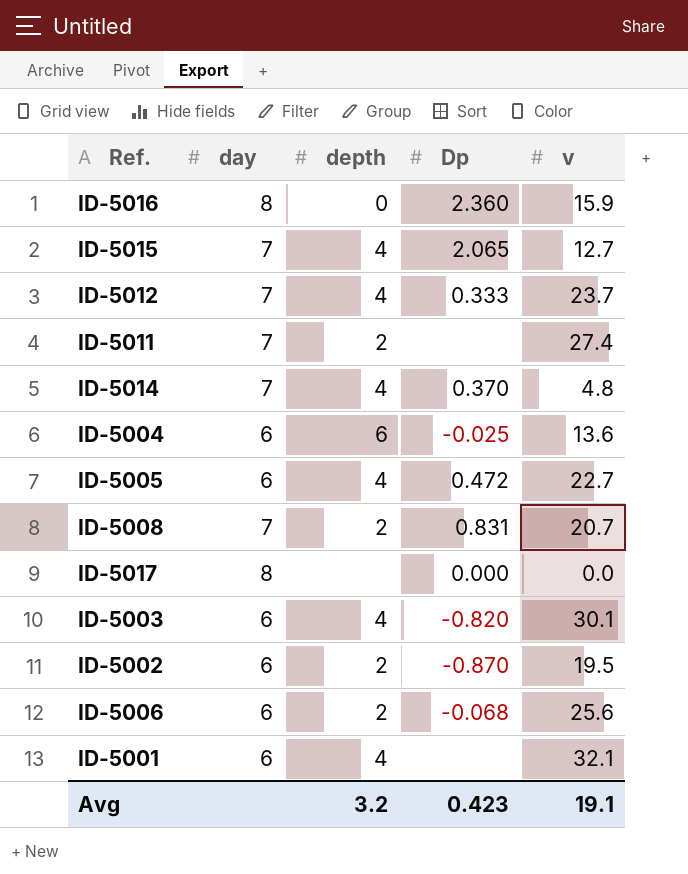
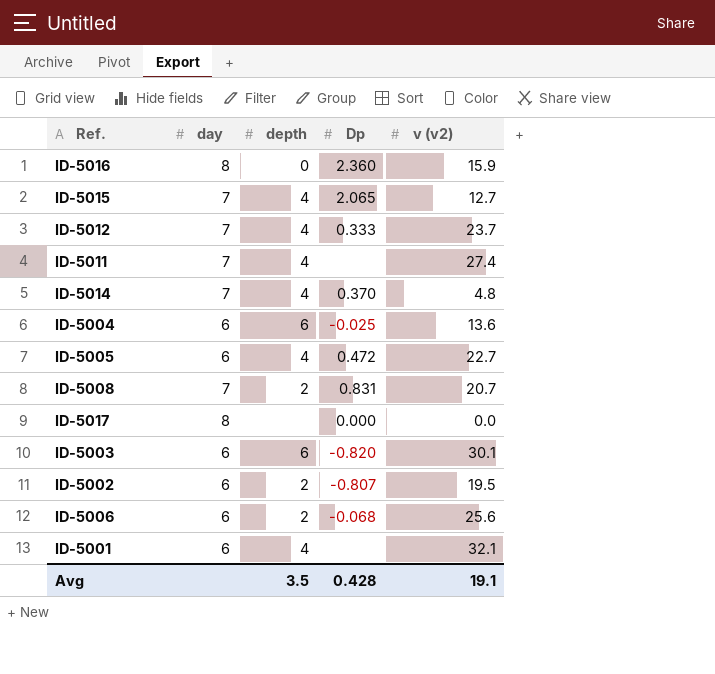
column name: v -> v (v2)
ID-5011 | depth: 2 -> 4
ID-5003 | depth: 4 -> 6
ID-5002 | Dp: -0.870 -> -0.807
Avg | depth: 3.2 -> 3.5
Avg | Dp: 0.423 -> 0.428

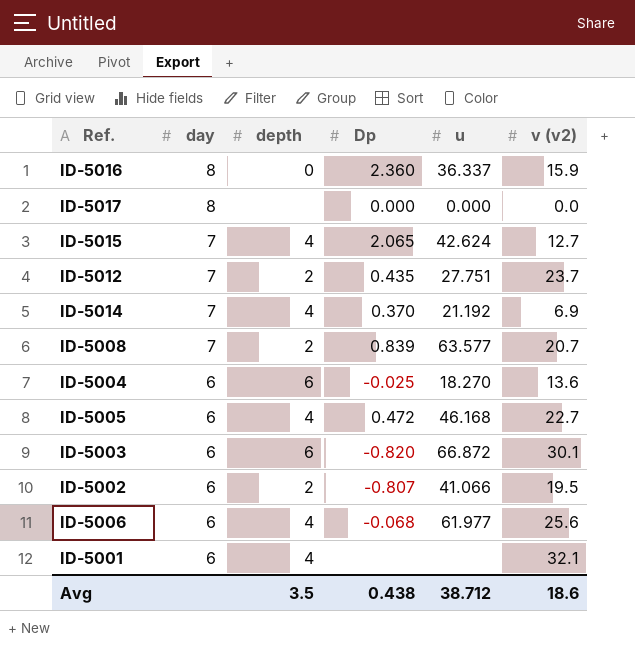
row order: none -> day descending
column u | position: none -> 5
row ID-5011: 7 | 4 | none | 27.4 -> none
ID-5012 | depth: 4 -> 2
ID-5012 | Dp: 0.333 -> 0.435
ID-5014 | v (v2): 4.8 -> 6.9
ID-5008 | Dp: 0.831 -> 0.839
ID-5006 | depth: 2 -> 4
Avg | Dp: 0.428 -> 0.438
Avg | v (v2): 19.1 -> 18.6

